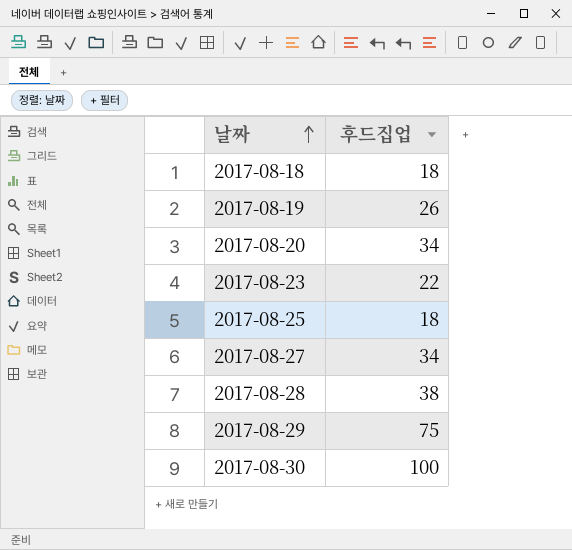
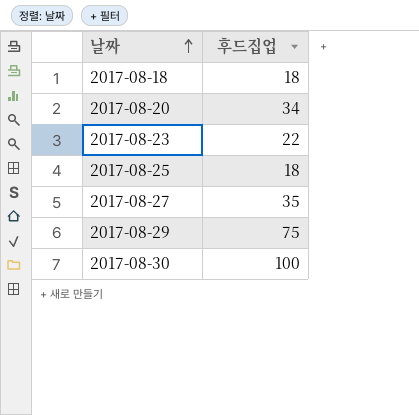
row 2017-08-19: 26 -> none
row 2017-08-28: 38 -> none
2017-08-27 | 후드집업: 34 -> 35

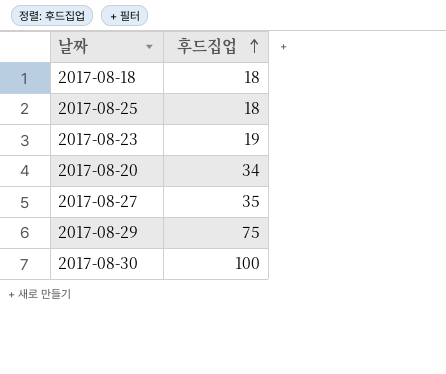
row order: 날짜 ascending -> 후드집업 ascending
2017-08-23 | 후드집업: 22 -> 19

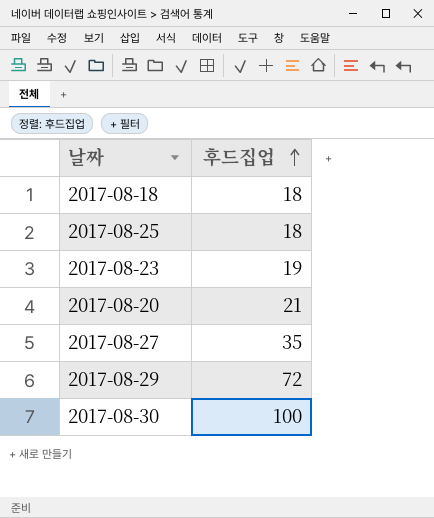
2017-08-20 | 후드집업: 34 -> 21
2017-08-29 | 후드집업: 75 -> 72

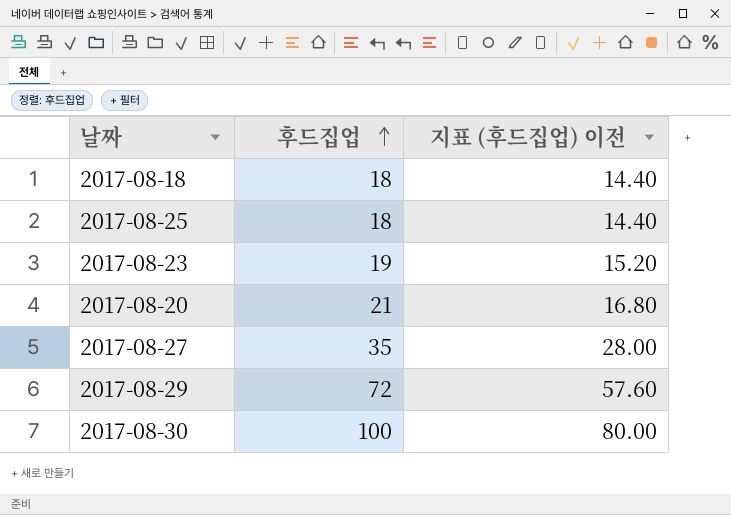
column 지표 (후드집업) 이전 | formula: none -> [후드집업] * 0.8

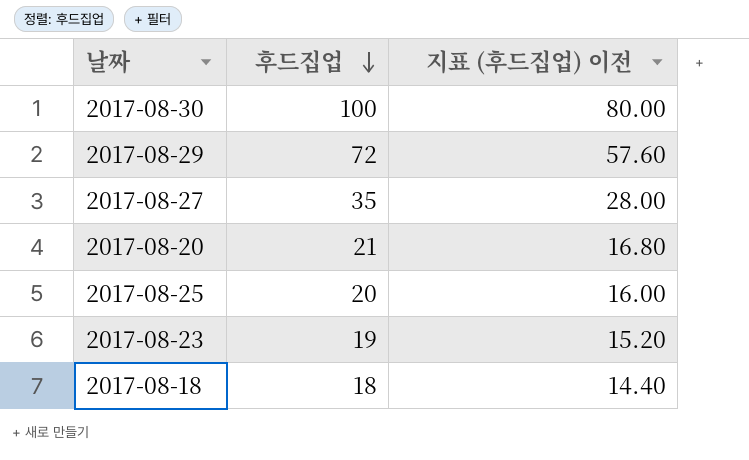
row order: 후드집업 ascending -> 후드집업 descending
2017-08-25 | 후드집업: 18 -> 20
2017-08-25 | 지표 (후드집업) 이전: 14.40 -> 16.00

